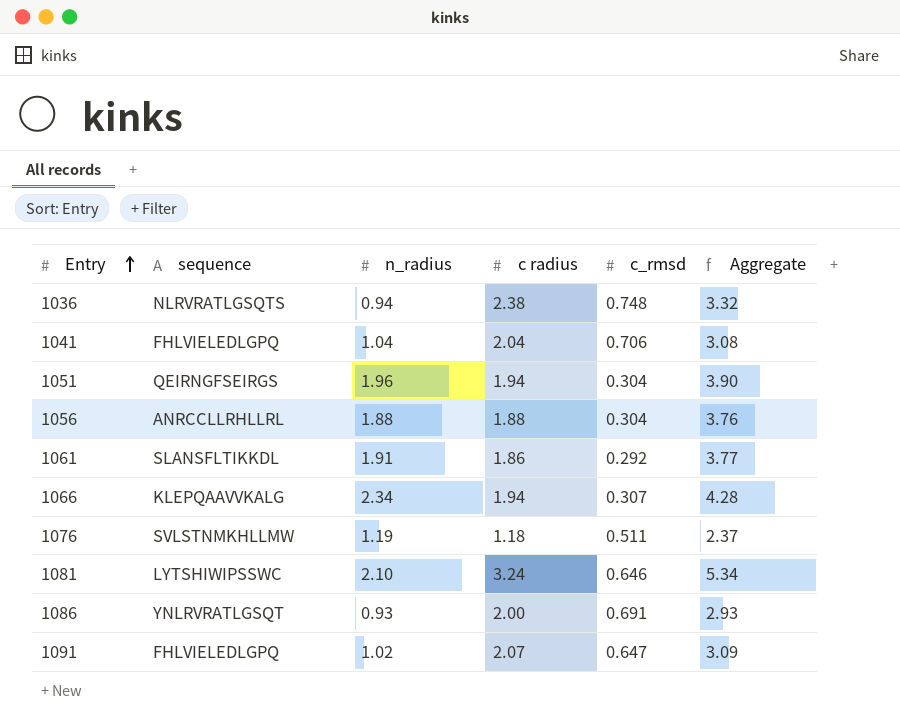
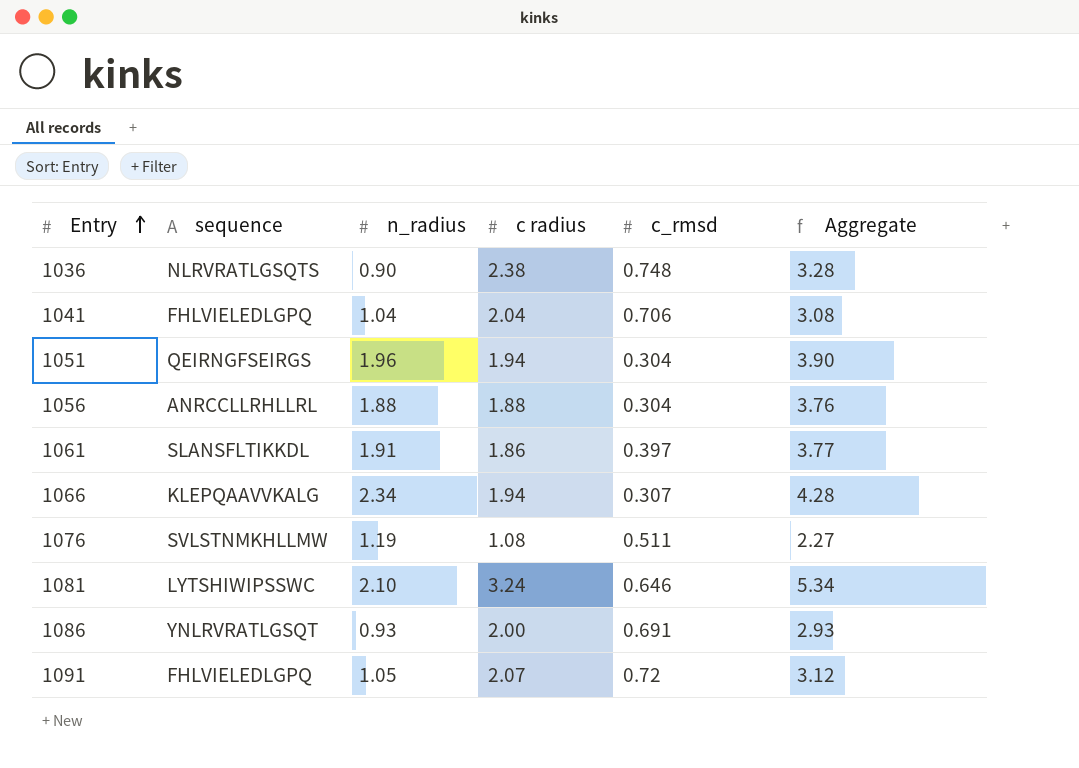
1036 | n_radius: 0.94 -> 0.90
1036 | Aggregate: 3.32 -> 3.28
1061 | c_rmsd: 0.292 -> 0.397
1076 | c radius: 1.18 -> 1.08
1076 | Aggregate: 2.37 -> 2.27
1091 | n_radius: 1.02 -> 1.05
1091 | c_rmsd: 0.647 -> 0.72
1091 | Aggregate: 3.09 -> 3.12

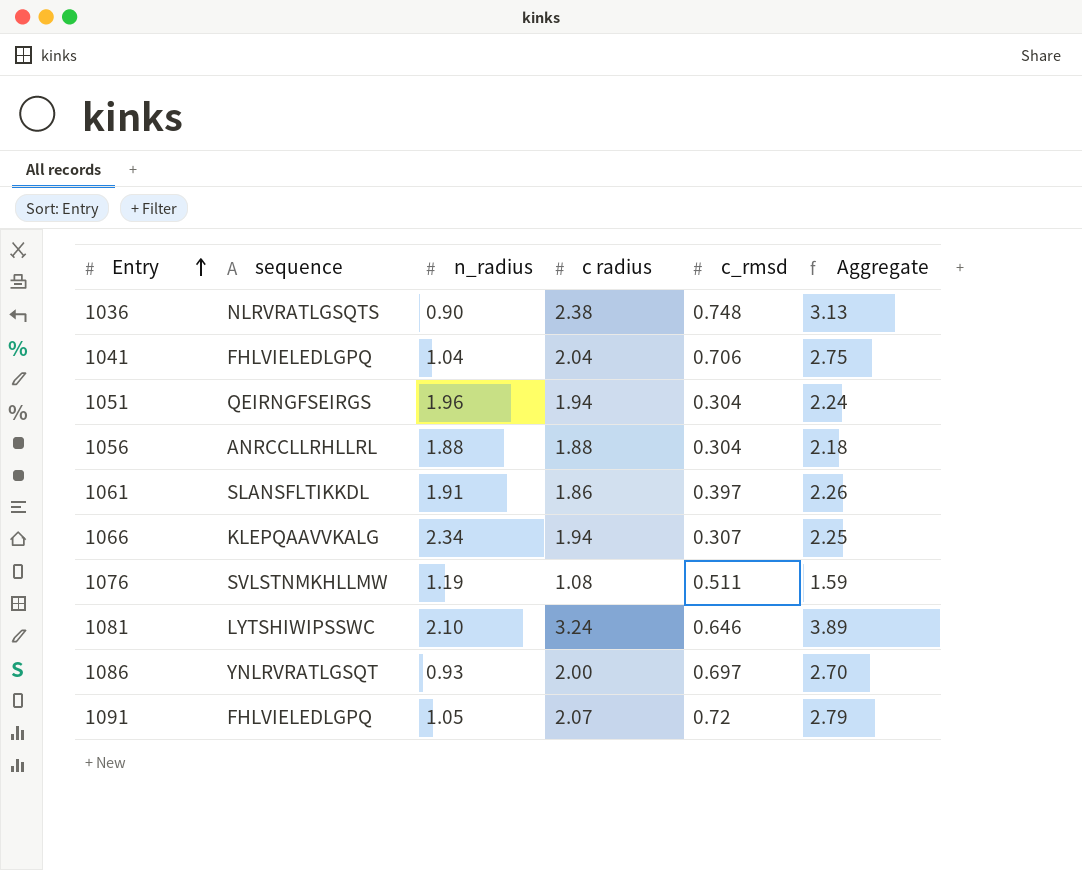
column Aggregate | formula: [n_radius] + [c radius] -> [c radius] + [c_rmsd]
1086 | c_rmsd: 0.691 -> 0.697

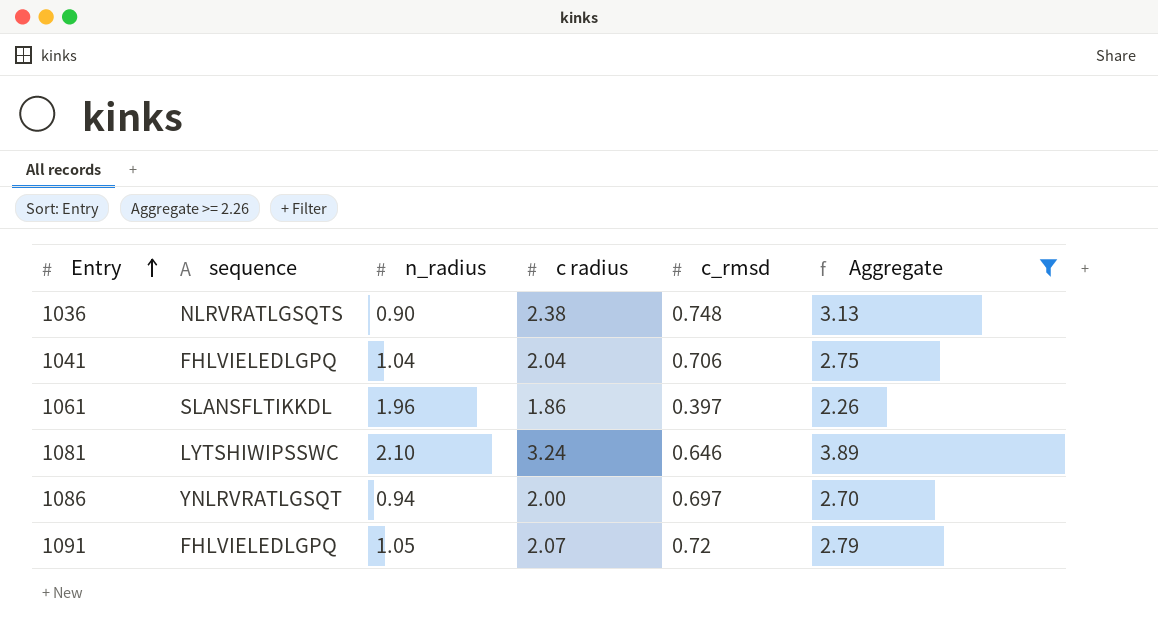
filter: none -> Aggregate >= 2.26
1061 | n_radius: 1.91 -> 1.96
1086 | n_radius: 0.93 -> 0.94

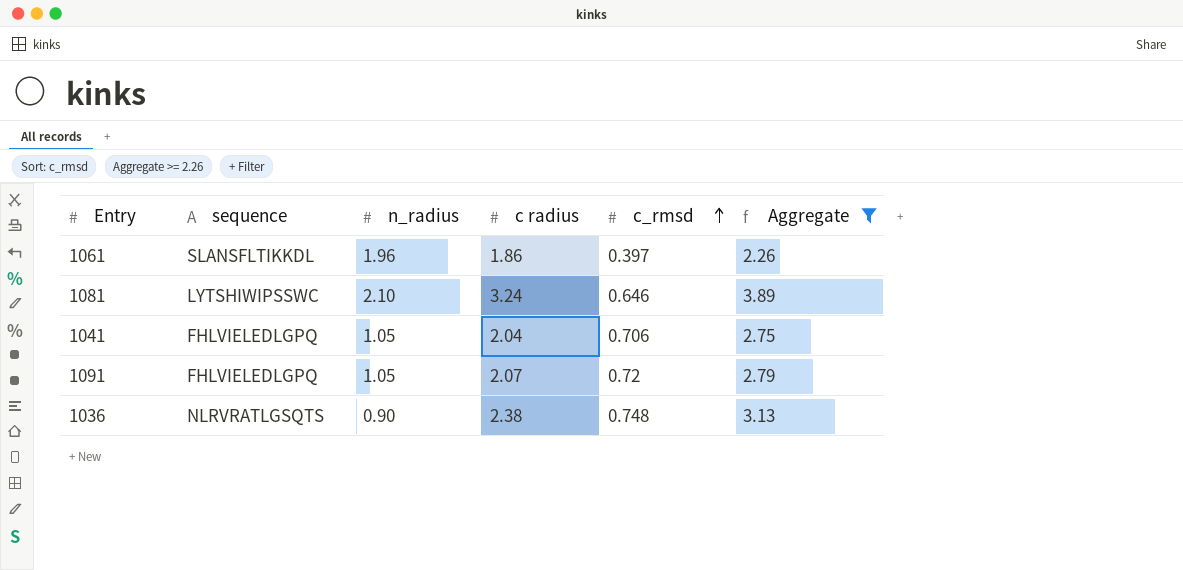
row order: Entry ascending -> c_rmsd ascending
row 1086: YNLRVRATLGSQT | 0.94 | 2.00 | 0.697 | 2.70 -> none
1041 | n_radius: 1.04 -> 1.05

